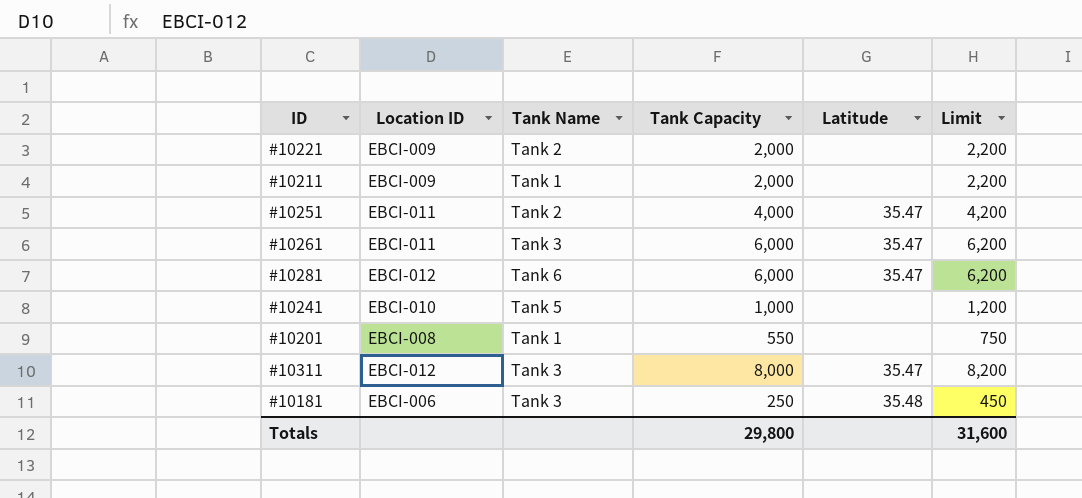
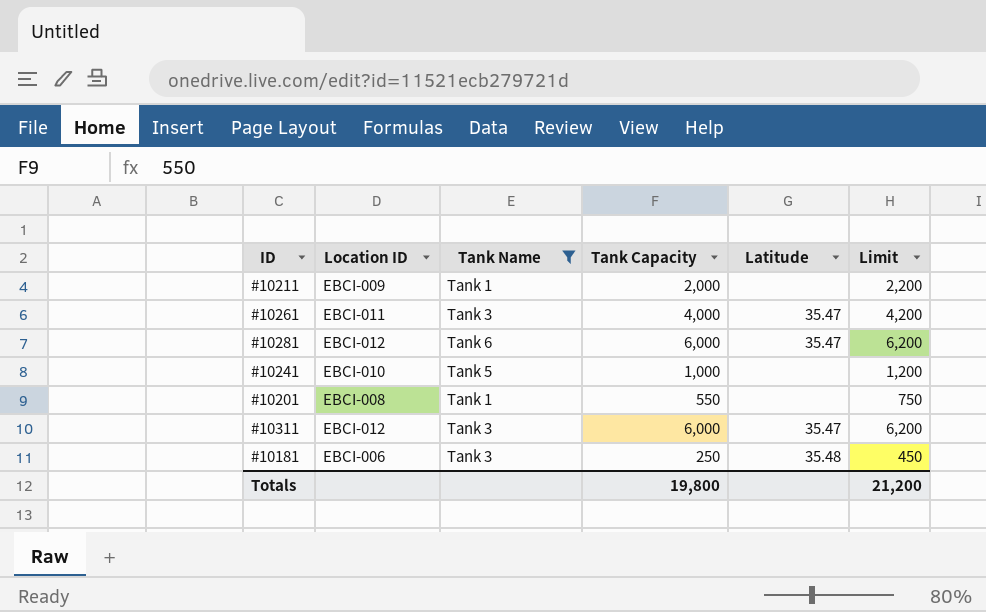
filter: none -> Tank Name != Tank 2
#10261 | Tank Capacity: 6,000 -> 4,000
#10261 | Limit: 6,200 -> 4,200
#10311 | Tank Capacity: 8,000 -> 6,000
#10311 | Limit: 8,200 -> 6,200
Totals | Tank Capacity: 29,800 -> 19,800
Totals | Limit: 31,600 -> 21,200

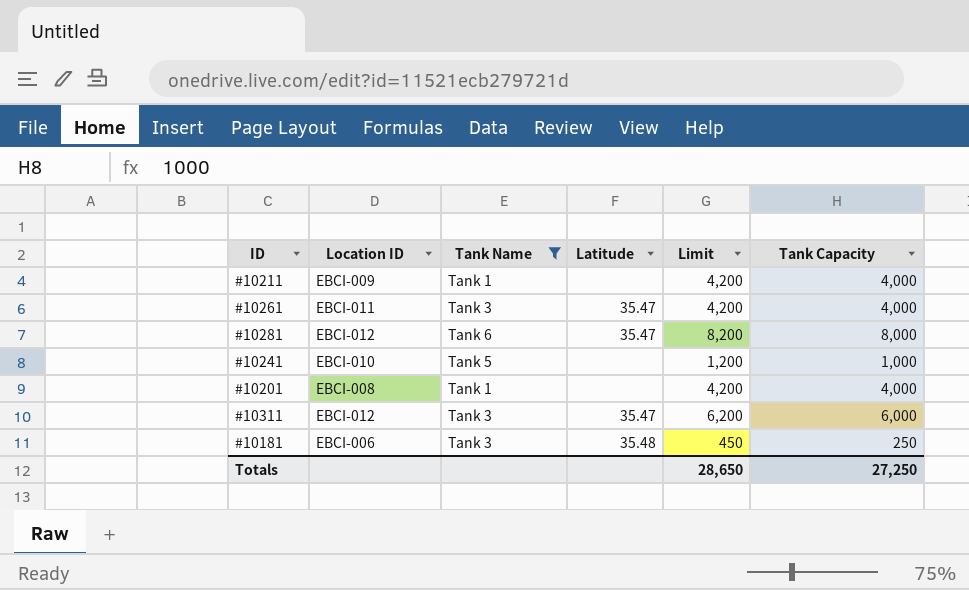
column Tank Capacity | position: 4 -> 6
#10211 | Limit: 2,200 -> 4,200
#10211 | Tank Capacity: 2,000 -> 4,000
#10281 | Limit: 6,200 -> 8,200
#10281 | Tank Capacity: 6,000 -> 8,000
#10201 | Limit: 750 -> 4,200
#10201 | Tank Capacity: 550 -> 4,000
Totals | Limit: 21,200 -> 28,650
Totals | Tank Capacity: 19,800 -> 27,250

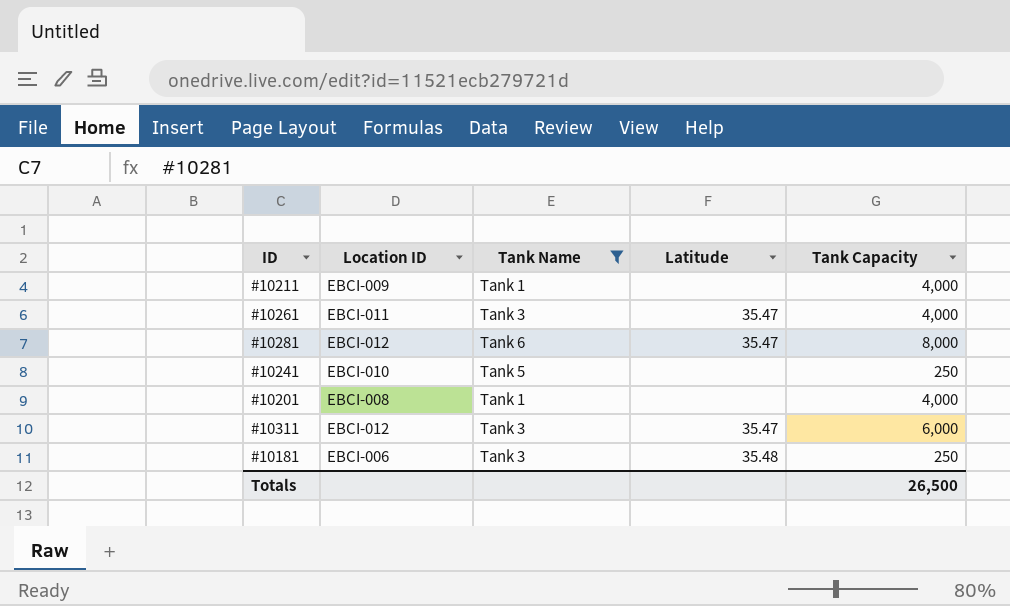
column Limit | formula: [Tank Capacity] + 200 -> none
#10241 | Tank Capacity: 1,000 -> 250
Totals | Tank Capacity: 27,250 -> 26,500

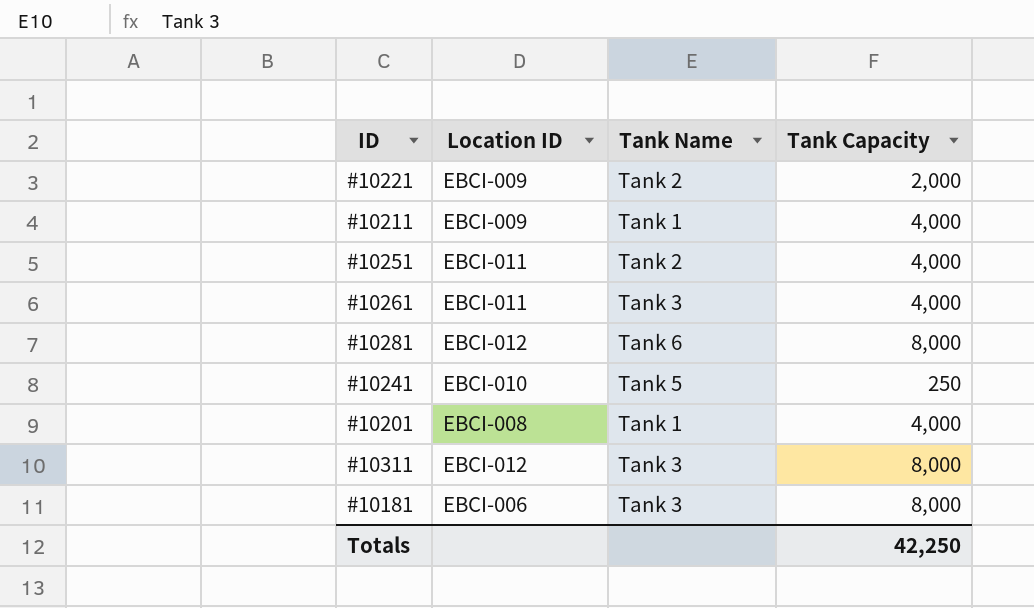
filter: Tank Name != Tank 2 -> none
column Latitude | position: 4 -> none
#10311 | Tank Capacity: 6,000 -> 8,000
#10181 | Tank Capacity: 250 -> 8,000
Totals | Tank Capacity: 26,500 -> 42,250

